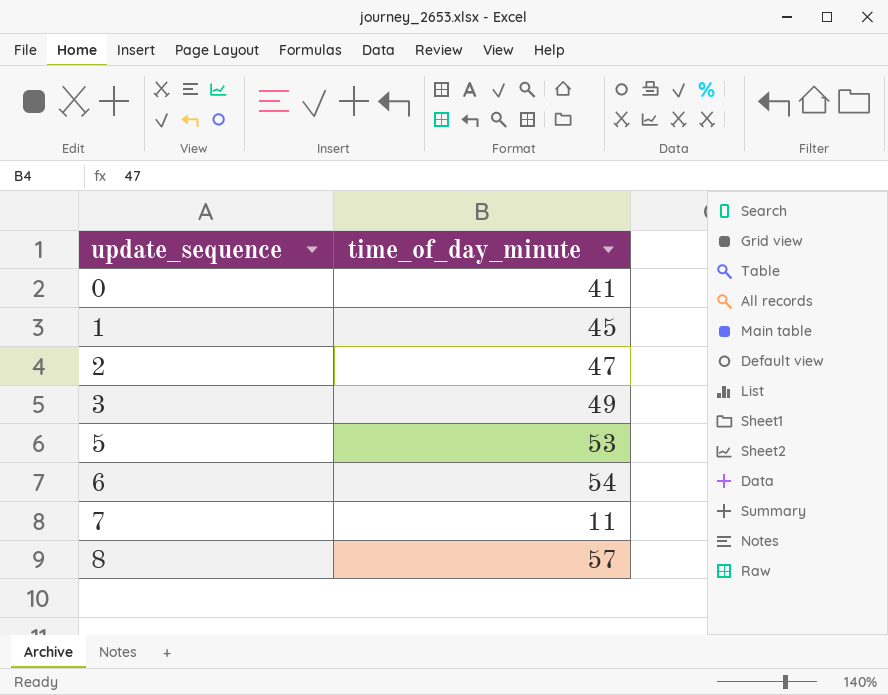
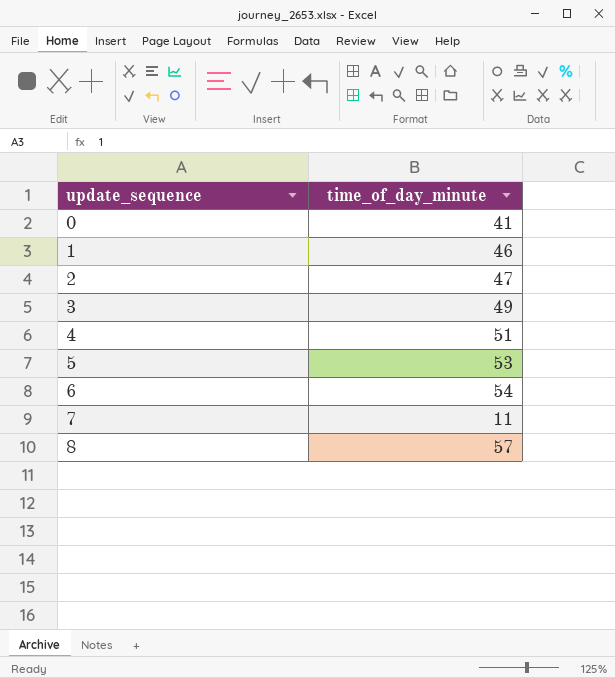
1 | time_of_day_minute: 45 -> 46
row 4: none -> 51

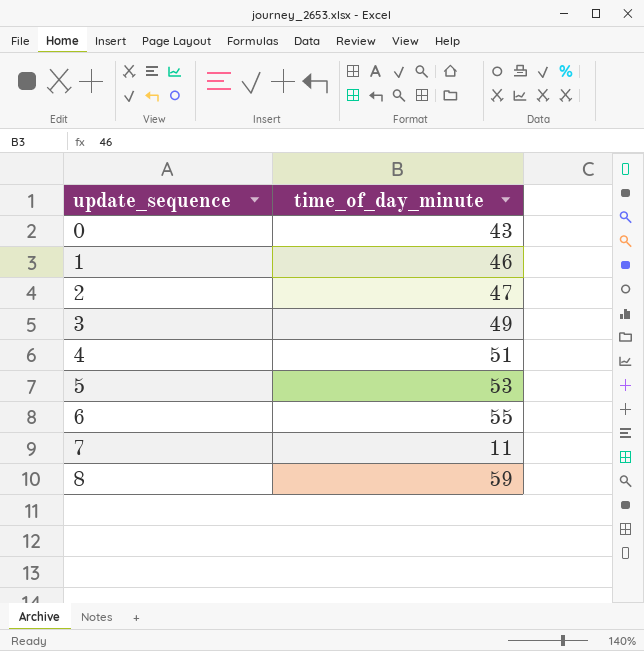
0 | time_of_day_minute: 41 -> 43
6 | time_of_day_minute: 54 -> 55
8 | time_of_day_minute: 57 -> 59

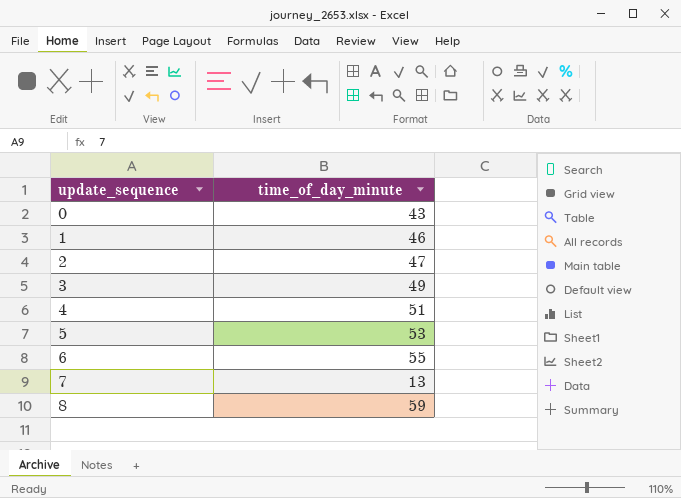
7 | time_of_day_minute: 11 -> 13

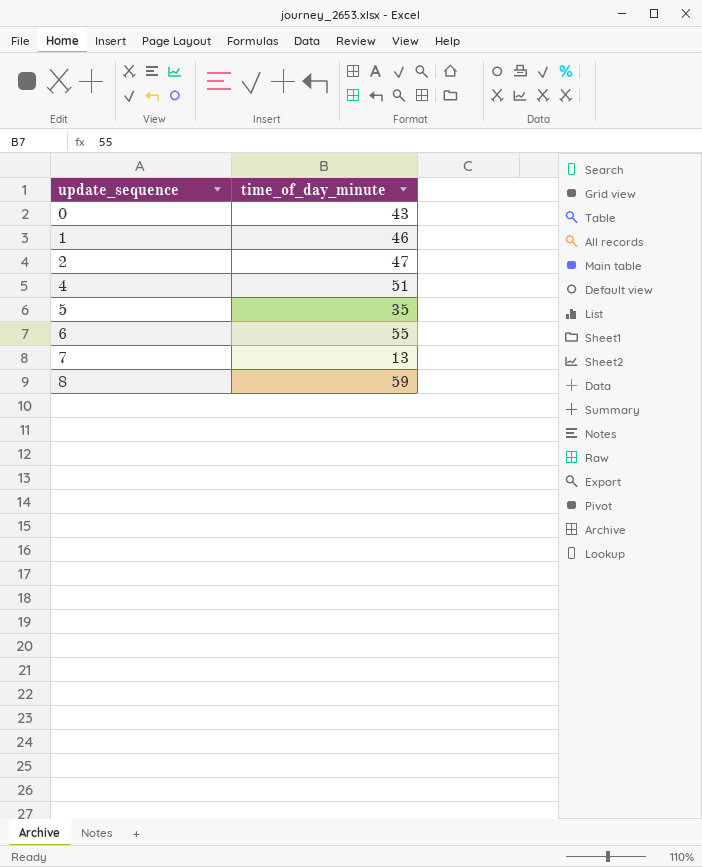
row 3: 49 -> none
5 | time_of_day_minute: 53 -> 35

